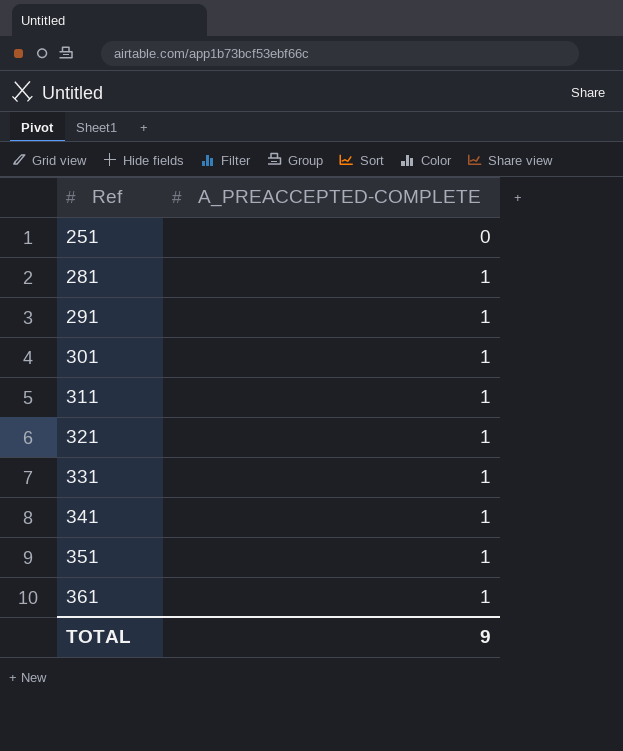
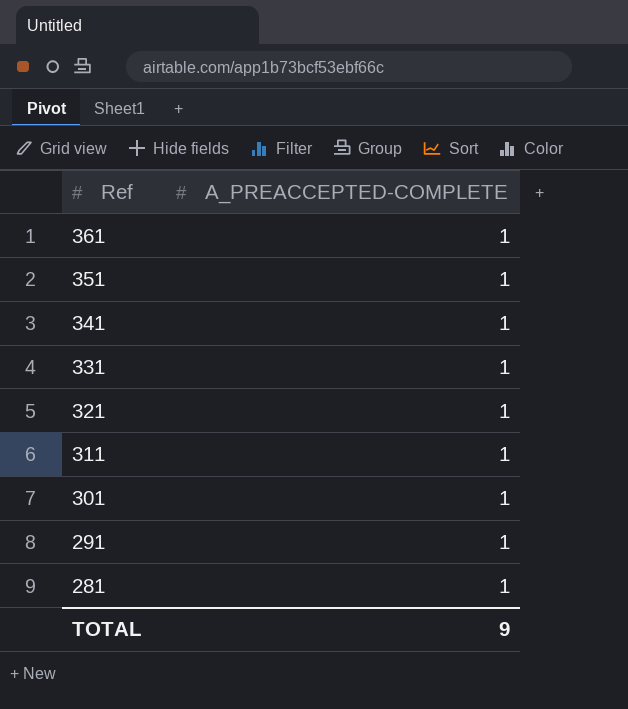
row order: Ref ascending -> Ref descending
row 251: 0 -> none

